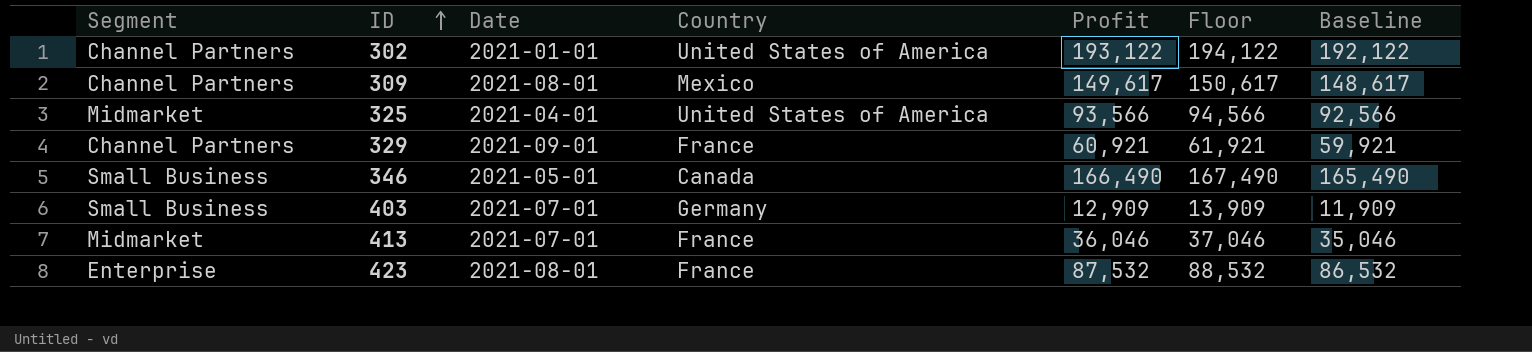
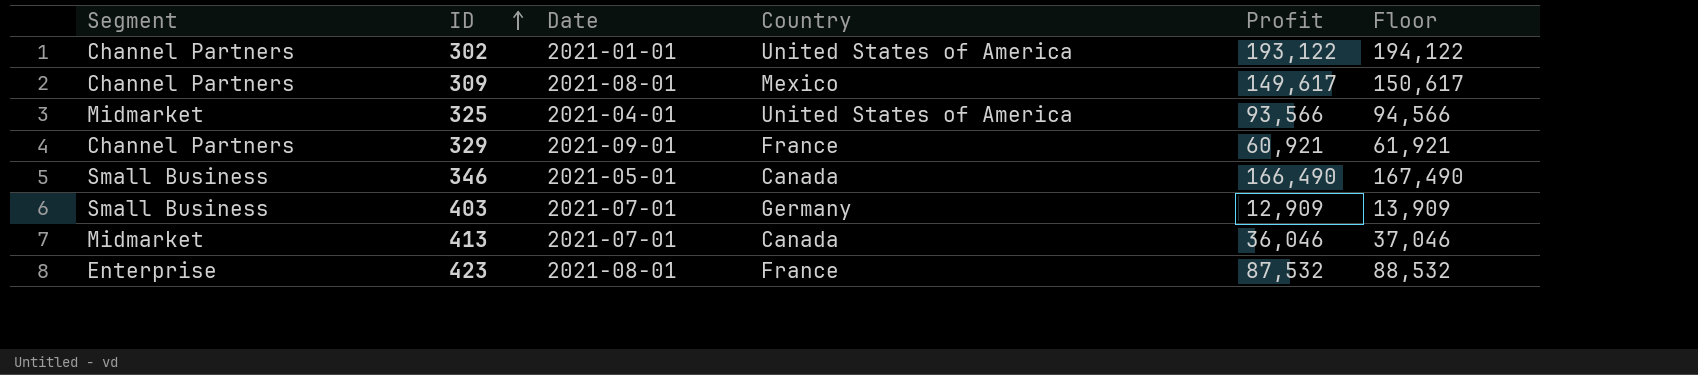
column Baseline | formula: [Profit] - 1000 -> none
413 | Country: France -> Canada

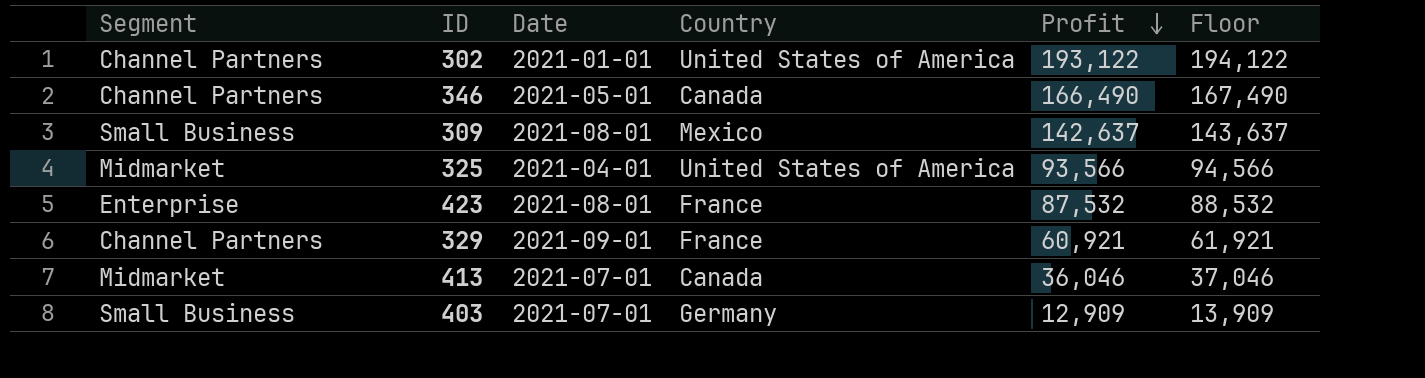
row order: ID ascending -> Profit descending
346 | Segment: Small Business -> Channel Partners
309 | Segment: Channel Partners -> Small Business
309 | Profit: 149,617 -> 142,637
309 | Floor: 150,617 -> 143,637

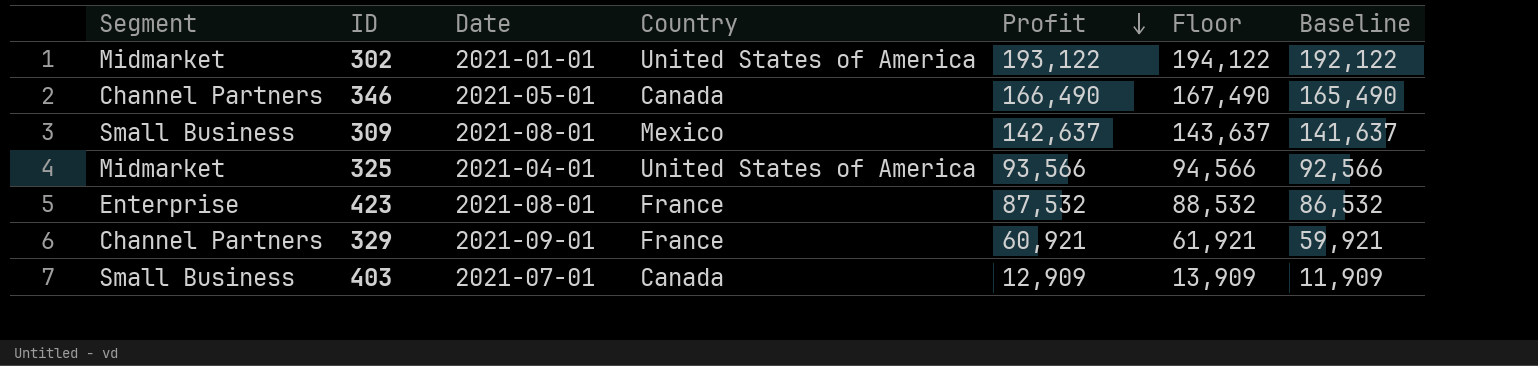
column Baseline | formula: none -> [Profit] - 1000
row 413: Midmarket | 2021-07-01 | Canada | 36,046 | 37,046 -> none
302 | Segment: Channel Partners -> Midmarket
403 | Country: Germany -> Canada

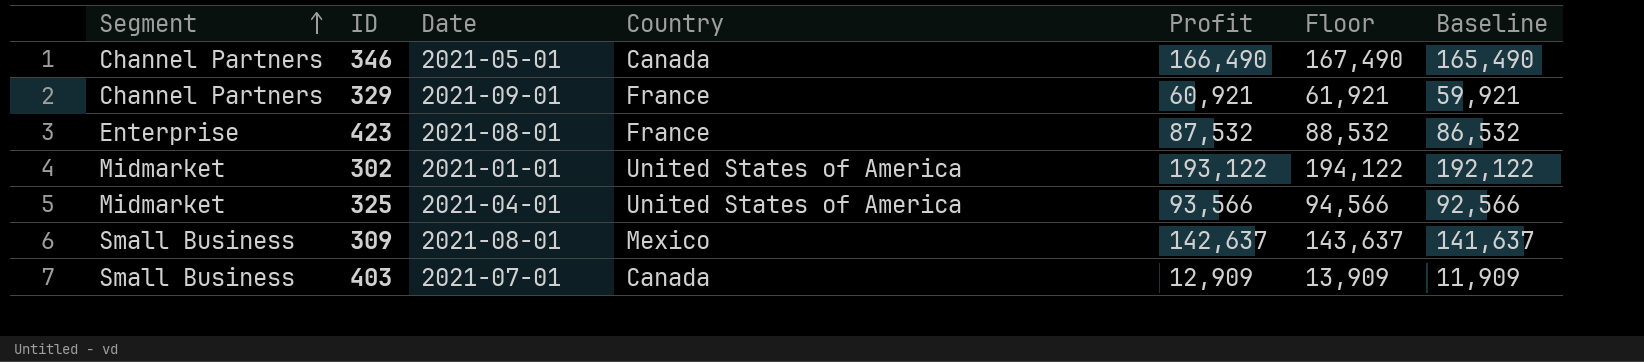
row order: Profit descending -> Segment ascending

